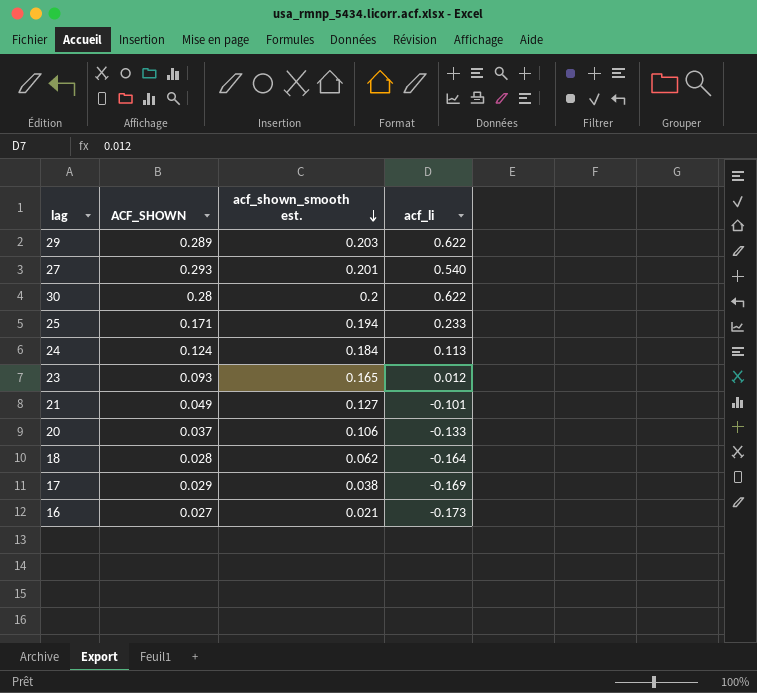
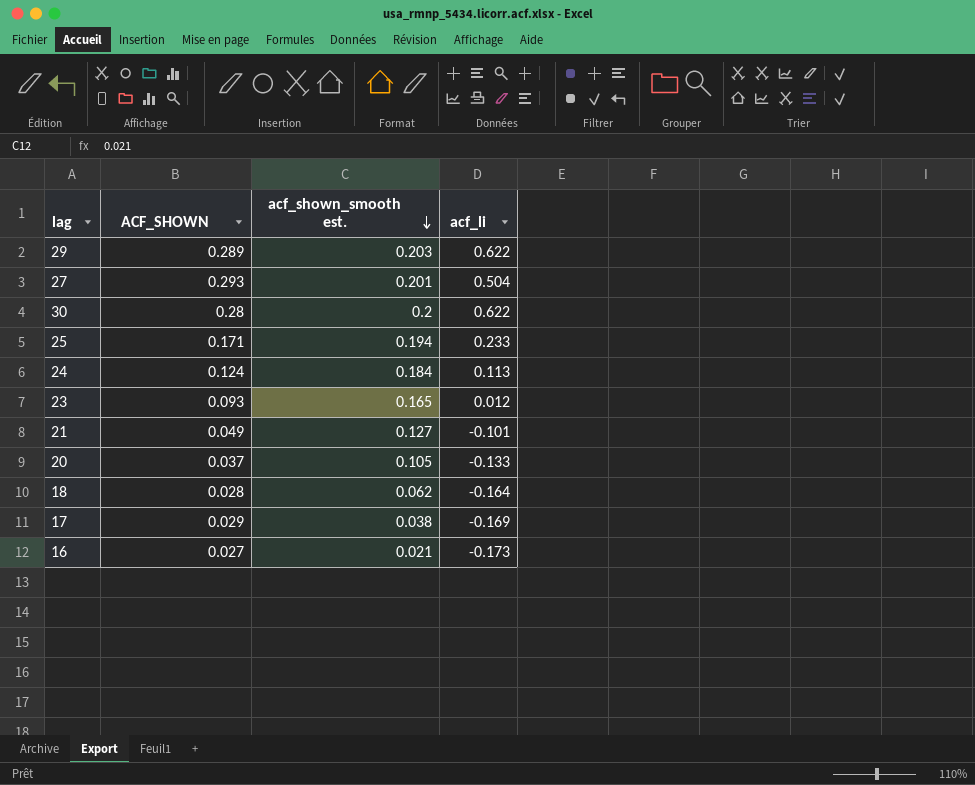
27 | acf_li: 0.540 -> 0.504
20 | acf_shown_smooth est.: 0.106 -> 0.105

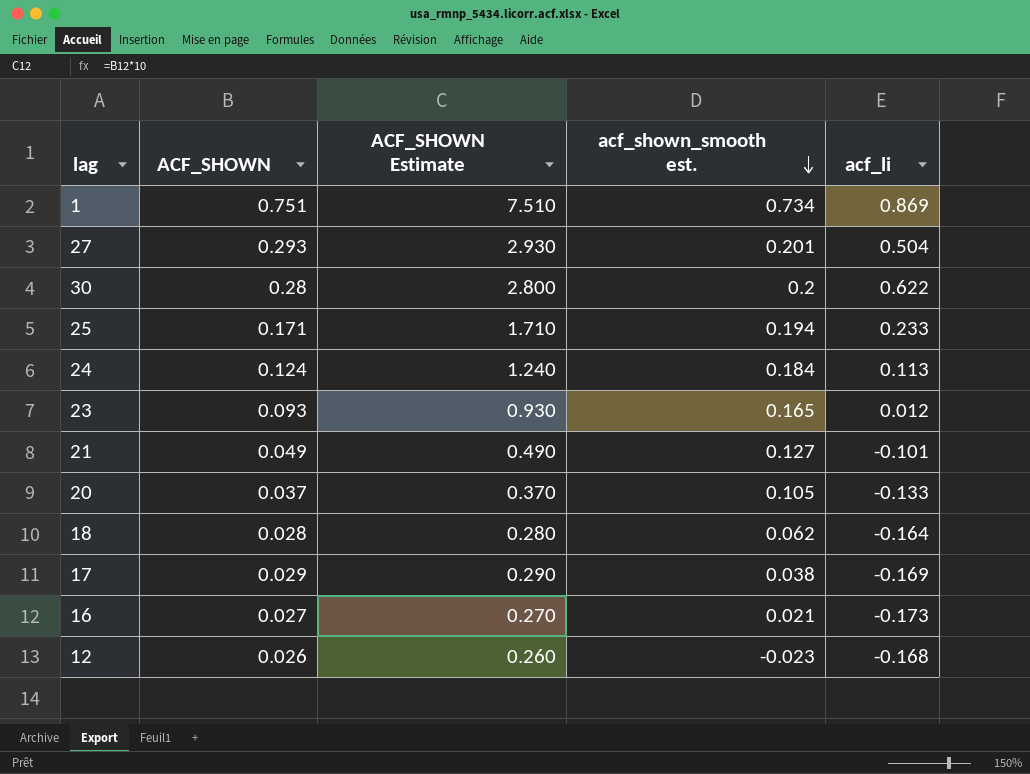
column ACF_SHOWN Estimate | formula: none -> [ACF_SHOWN] * 10
row 29: 0.289 | 0.203 | 0.622 -> none
row 1: none -> 0.751 | 7.510 | 0.734 | 0.869
row 12: none -> 0.026 | 0.260 | -0.023 | -0.168

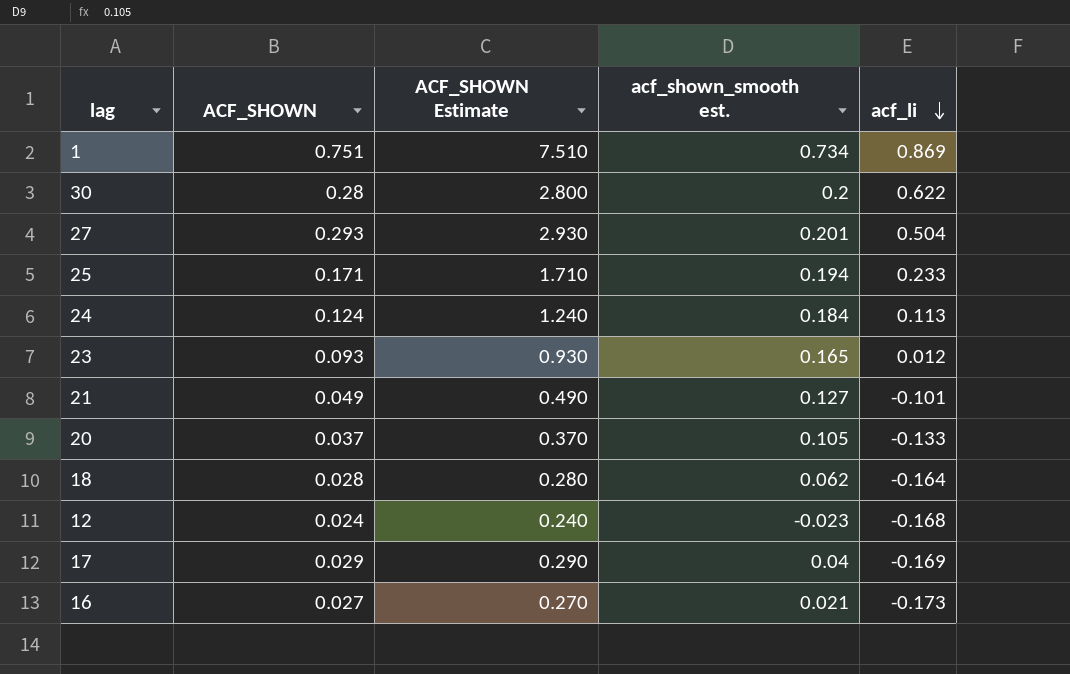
row order: acf_shown_smooth est. descending -> acf_li descending
12 | ACF_SHOWN: 0.026 -> 0.024
12 | ACF_SHOWN Estimate: 0.260 -> 0.240
17 | acf_shown_smooth est.: 0.038 -> 0.04

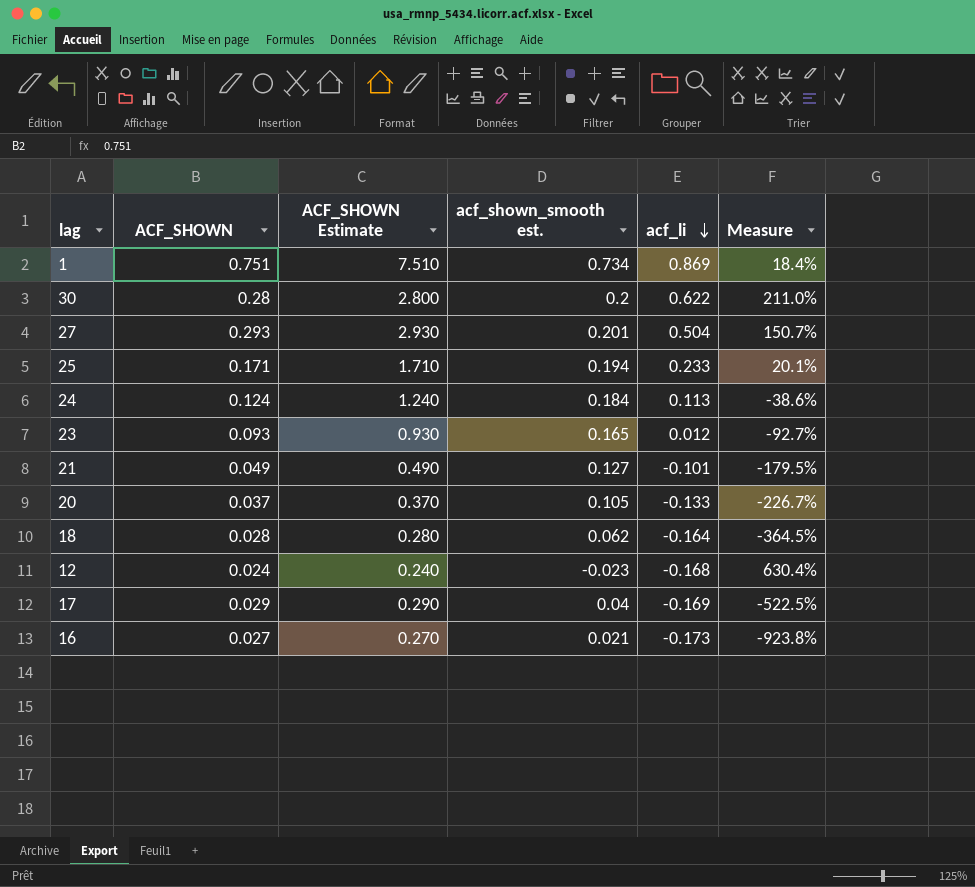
column Measure | formula: none -> ([acf_li] - [acf_shown_smooth est.]) / [acf_shown_smooth est.]

